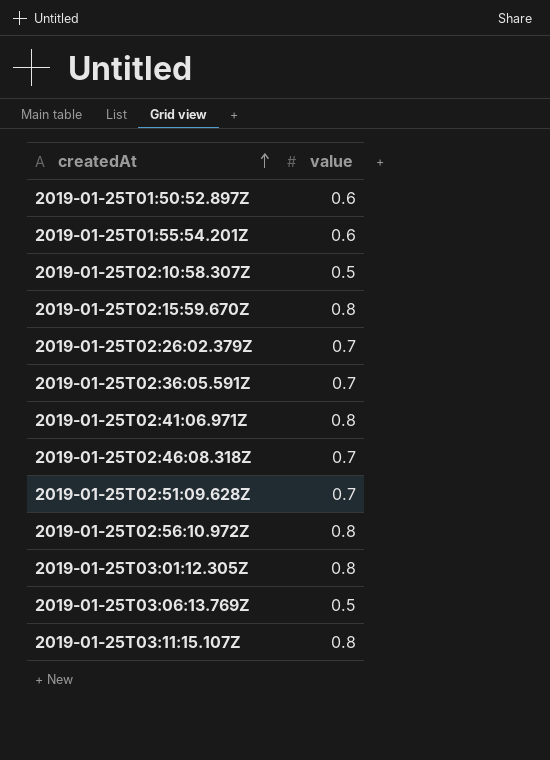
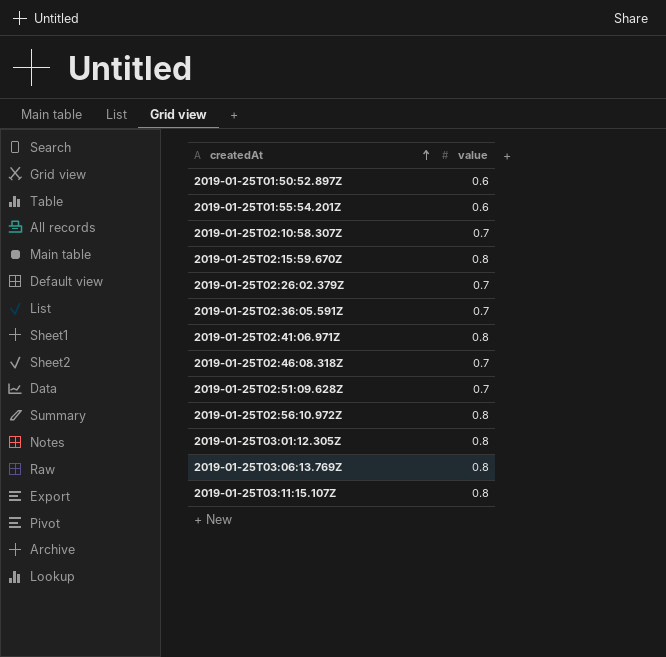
2019-01-25T02:10:58.307Z | value: 0.5 -> 0.7
2019-01-25T03:06:13.769Z | value: 0.5 -> 0.8

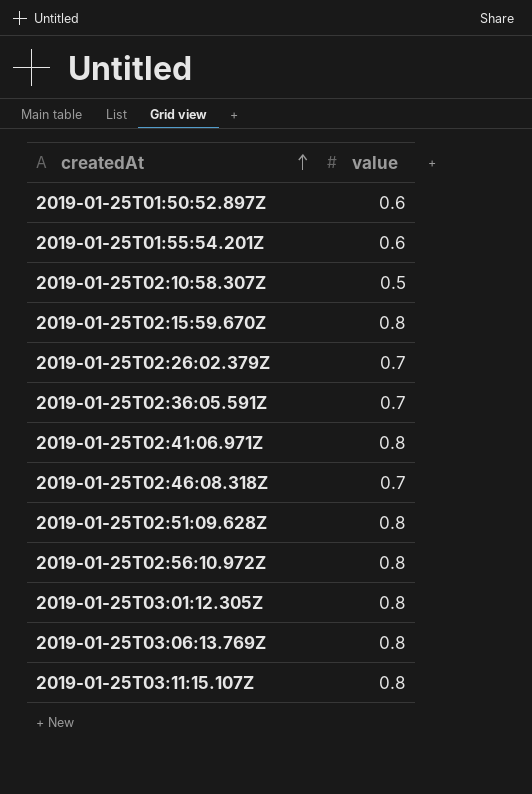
2019-01-25T02:10:58.307Z | value: 0.7 -> 0.5
2019-01-25T02:51:09.628Z | value: 0.7 -> 0.8

